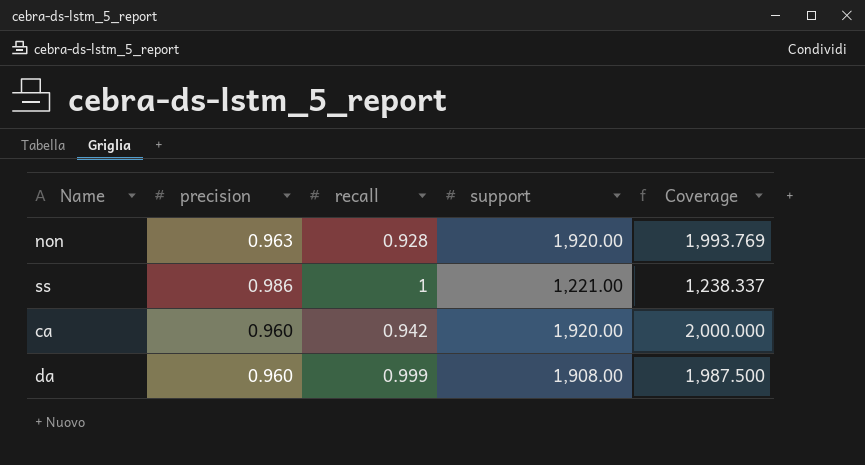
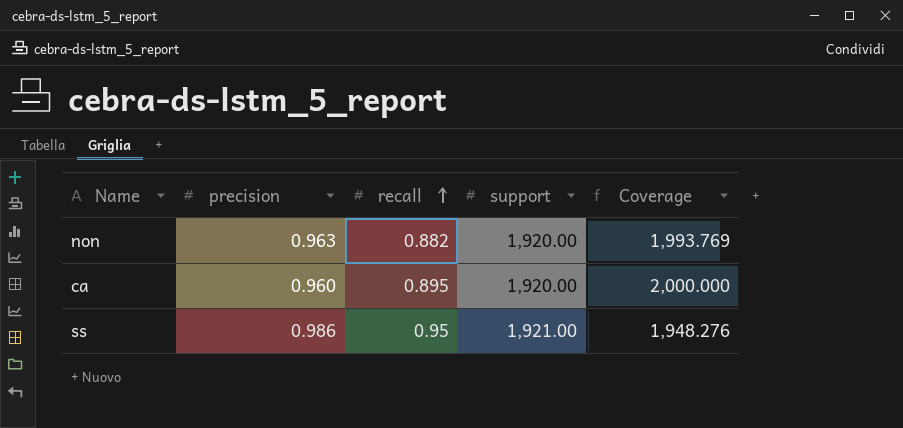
row order: none -> recall ascending
row da: 0.960 | 0.999 | 1,908.00 | 1,987.500 -> none
non | recall: 0.928 -> 0.882
ca | recall: 0.942 -> 0.895
ss | recall: 1 -> 0.95
ss | support: 1,221.00 -> 1,921.00
ss | Coverage: 1,238.337 -> 1,948.276

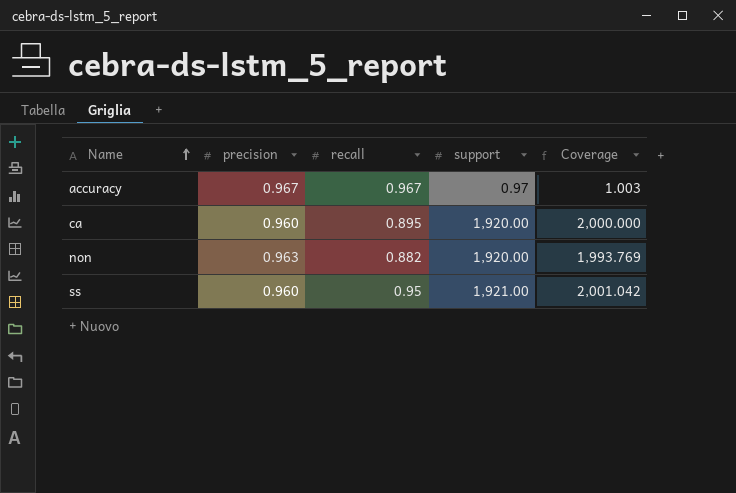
row order: recall ascending -> Name ascending
row accuracy: none -> 0.967 | 0.967 | 0.97 | 1.003
ss | precision: 0.986 -> 0.960
ss | Coverage: 1,948.276 -> 2,001.042

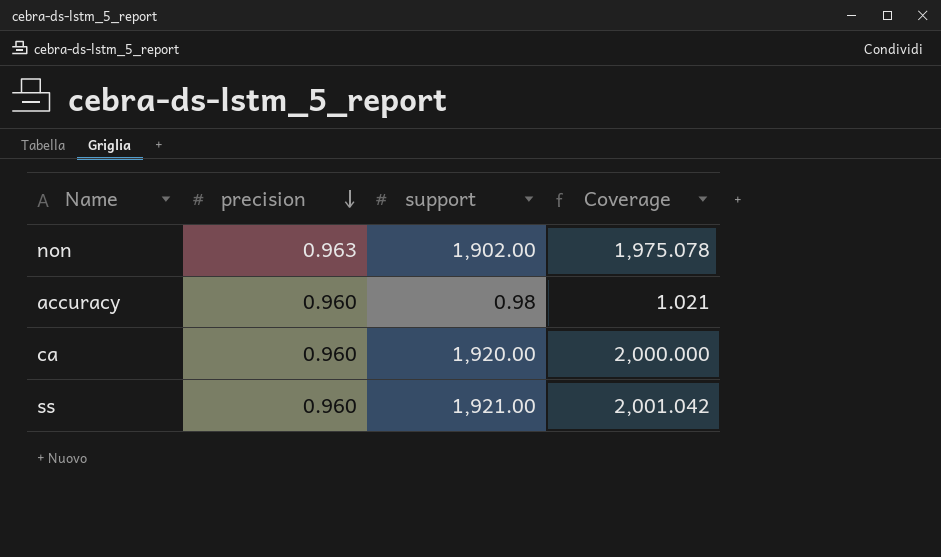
row order: Name ascending -> precision descending
column recall | position: 3 -> none
non | support: 1,920.00 -> 1,902.00
non | Coverage: 1,993.769 -> 1,975.078
accuracy | precision: 0.967 -> 0.960
accuracy | support: 0.97 -> 0.98
accuracy | Coverage: 1.003 -> 1.021

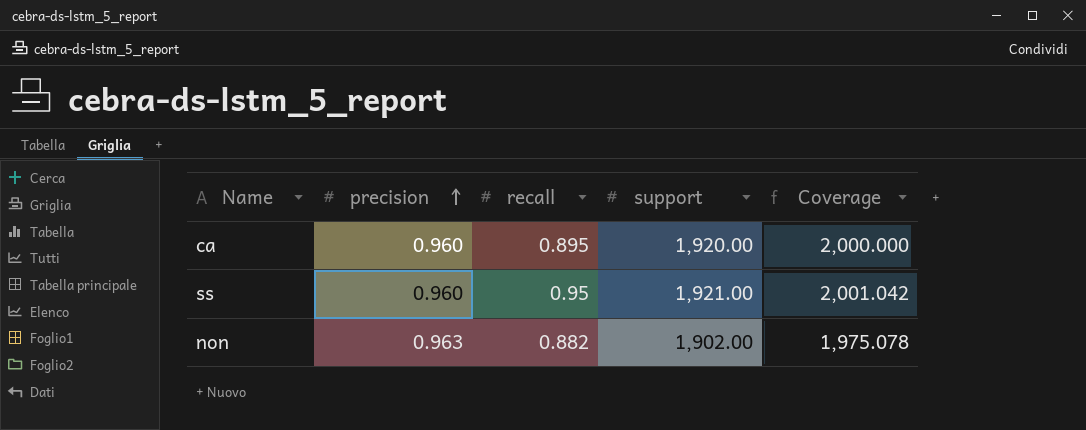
row order: precision descending -> precision ascending
column recall | position: none -> 3
row accuracy: 0.960 | 0.98 | 1.021 -> none

